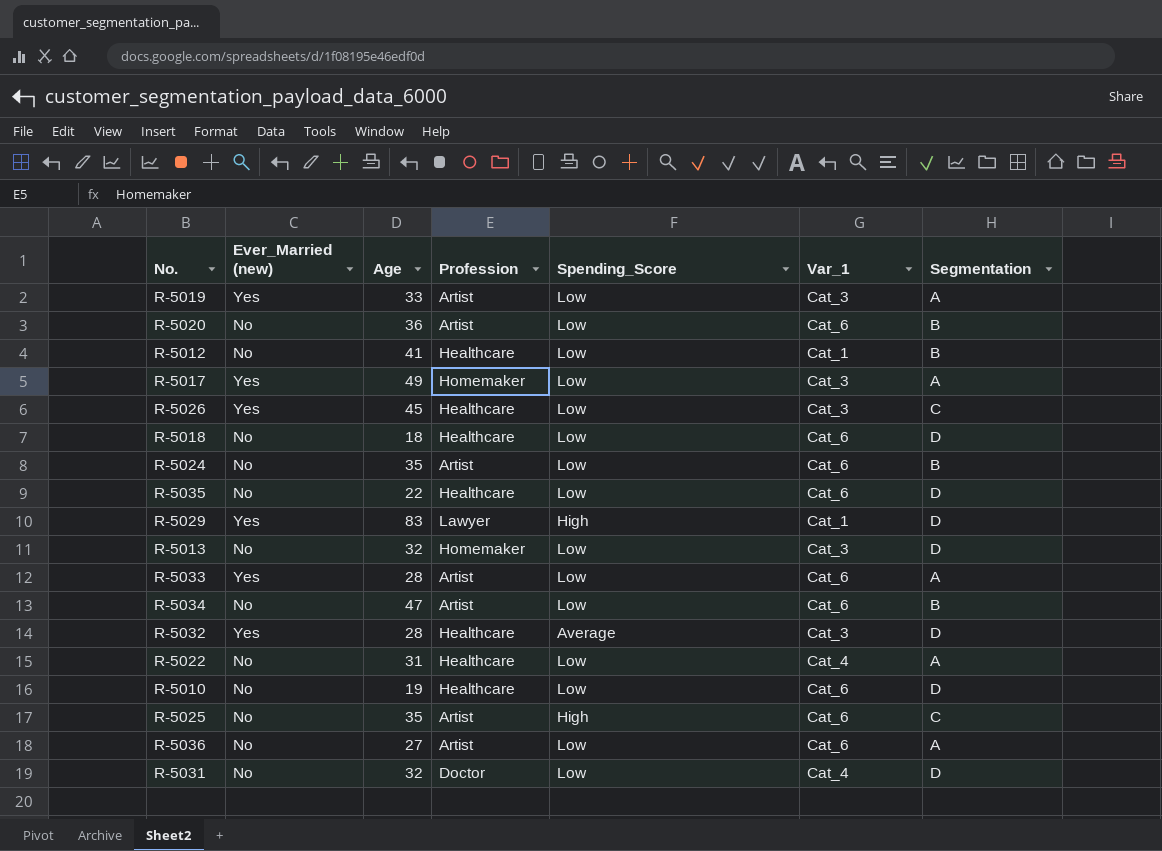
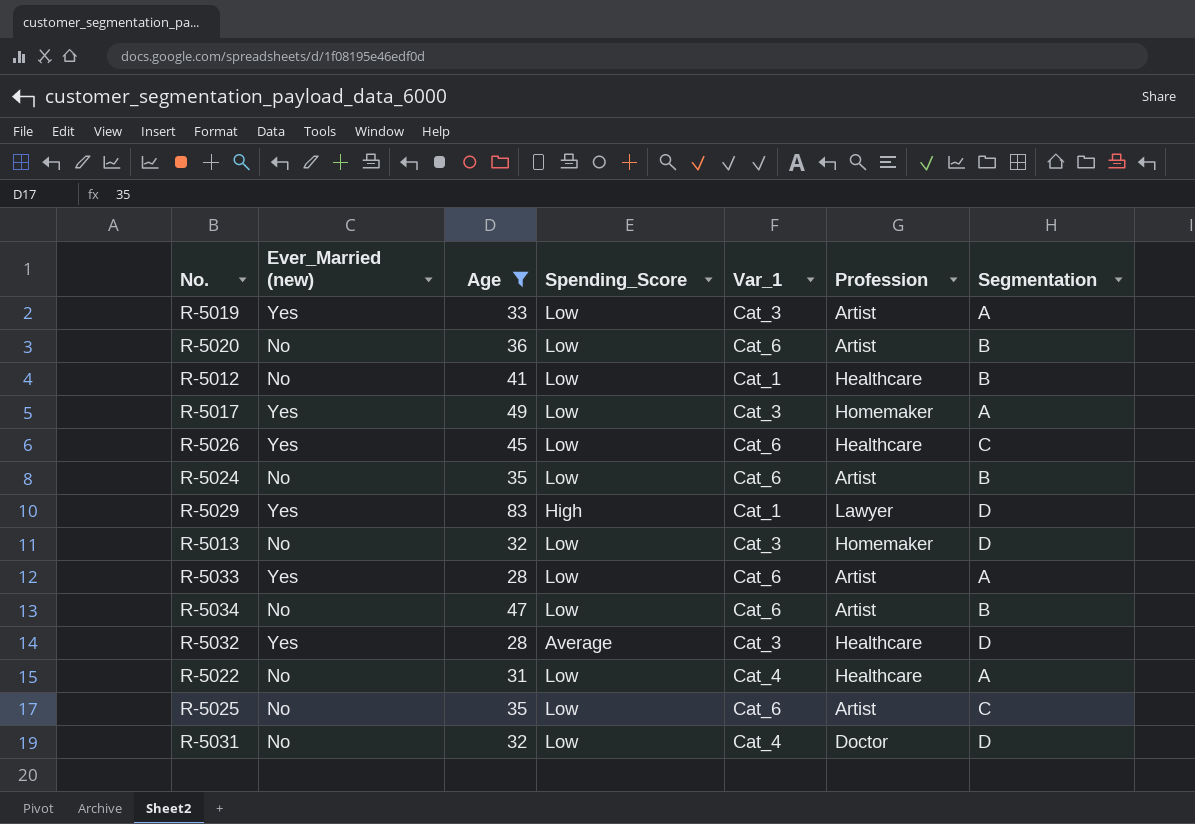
filter: none -> Age >= 28
column Profession | position: 4 -> 6
R-5026 | Var_1: Cat_3 -> Cat_6
R-5025 | Spending_Score: High -> Low

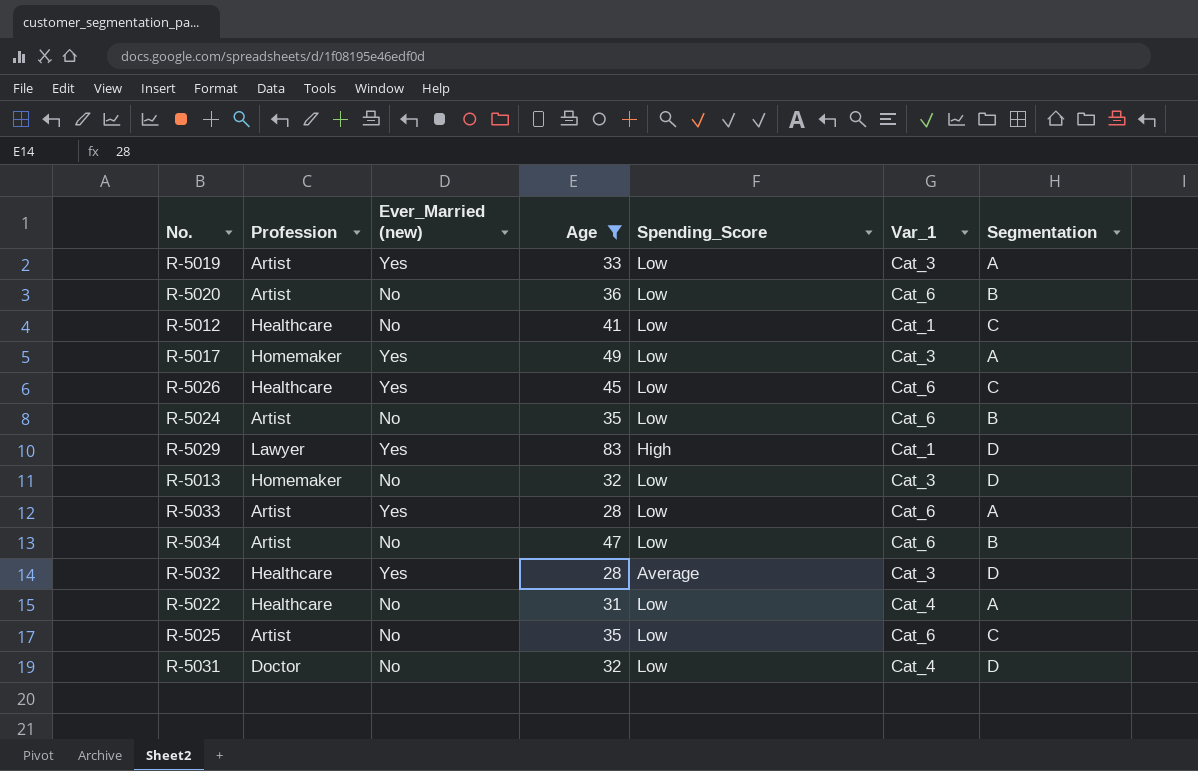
column Profession | position: 6 -> 2
R-5012 | Segmentation: B -> C

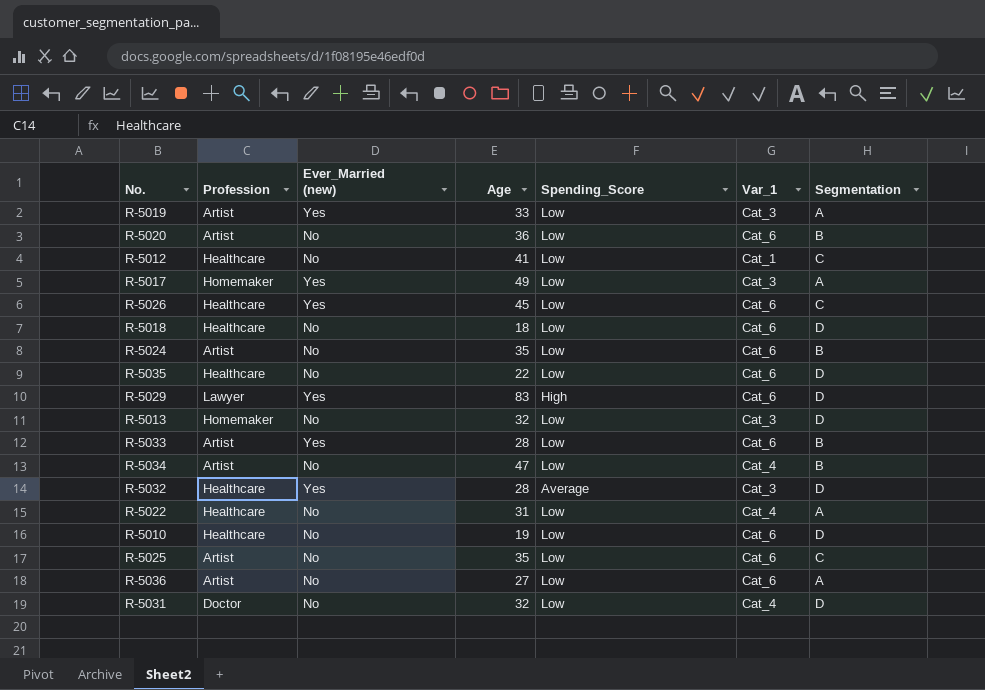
filter: Age >= 28 -> none
R-5029 | Var_1: Cat_1 -> Cat_6
R-5033 | Segmentation: A -> B
R-5034 | Var_1: Cat_6 -> Cat_4

